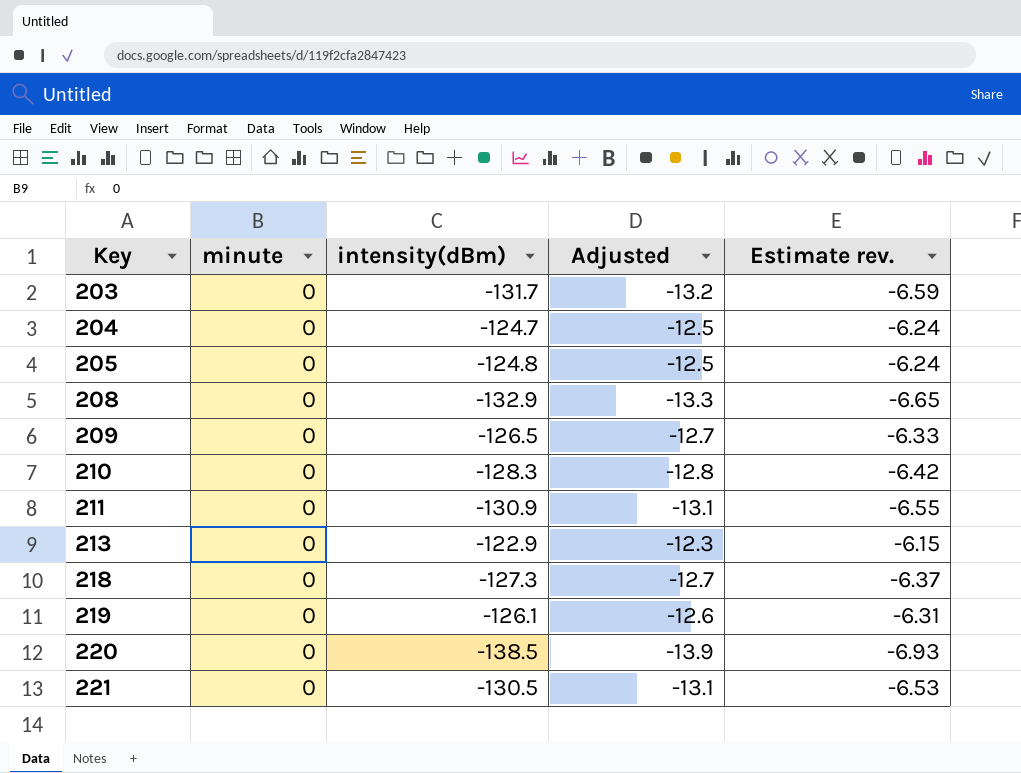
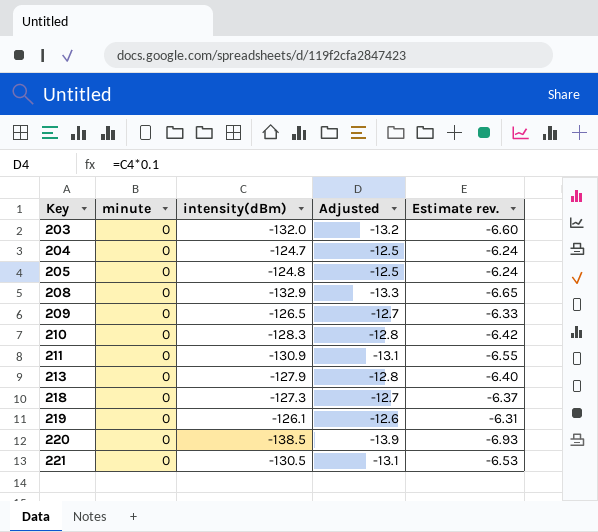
203 | intensity(dBm): -131.7 -> -132.0
203 | Estimate rev.: -6.59 -> -6.60
213 | intensity(dBm): -122.9 -> -127.9
213 | Adjusted: -12.3 -> -12.8
213 | Estimate rev.: -6.15 -> -6.40

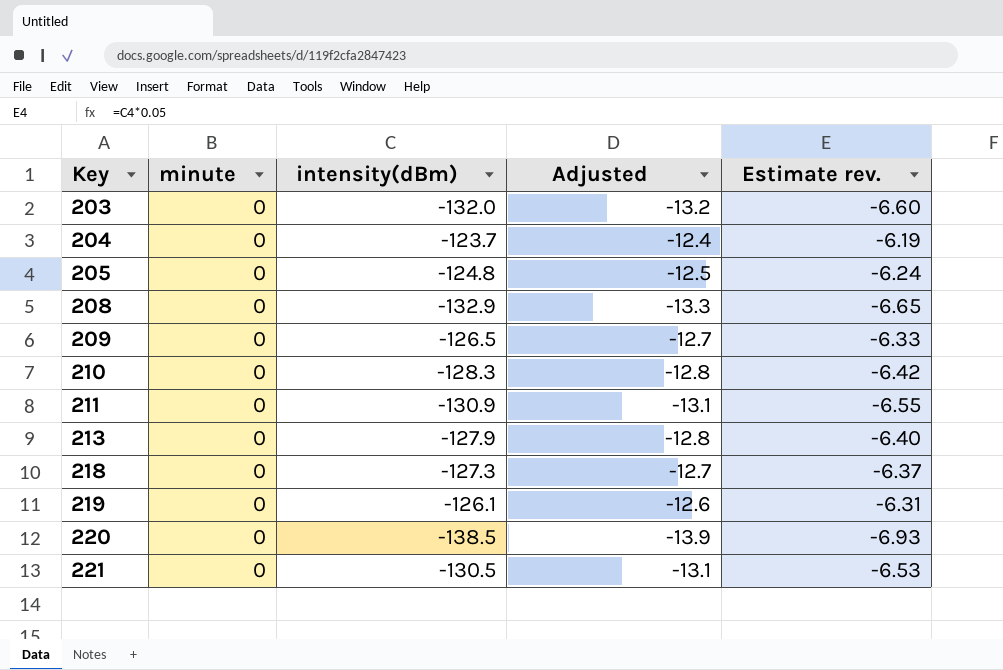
204 | intensity(dBm): -124.7 -> -123.7
204 | Adjusted: -12.5 -> -12.4
204 | Estimate rev.: -6.24 -> -6.19

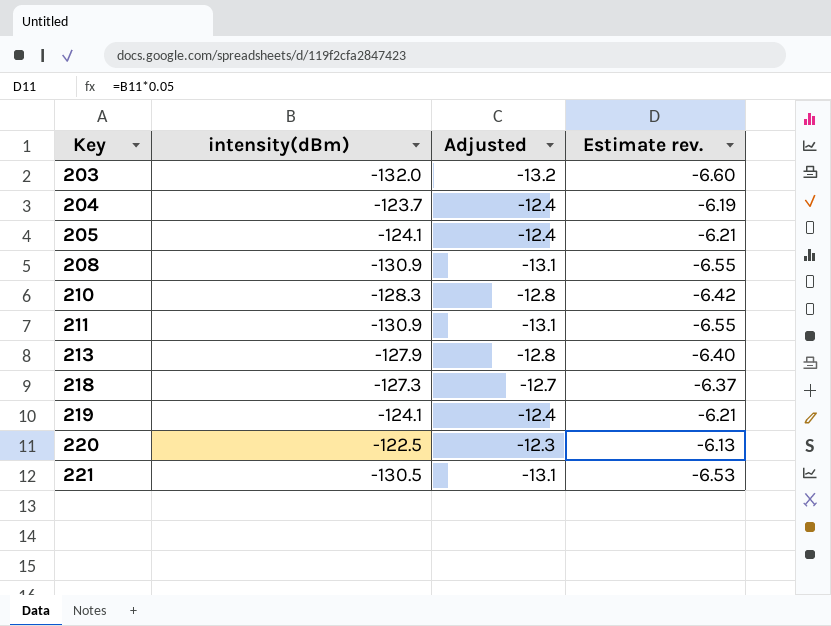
column minute | position: 2 -> none
row 209: 0 | -126.5 | -12.7 | -6.33 -> none
205 | intensity(dBm): -124.8 -> -124.1
205 | Adjusted: -12.5 -> -12.4
205 | Estimate rev.: -6.24 -> -6.21
208 | intensity(dBm): -132.9 -> -130.9
208 | Adjusted: -13.3 -> -13.1
208 | Estimate rev.: -6.65 -> -6.55
219 | intensity(dBm): -126.1 -> -124.1
219 | Adjusted: -12.6 -> -12.4
219 | Estimate rev.: -6.31 -> -6.21
220 | intensity(dBm): -138.5 -> -122.5
220 | Adjusted: -13.9 -> -12.3
220 | Estimate rev.: -6.93 -> -6.13

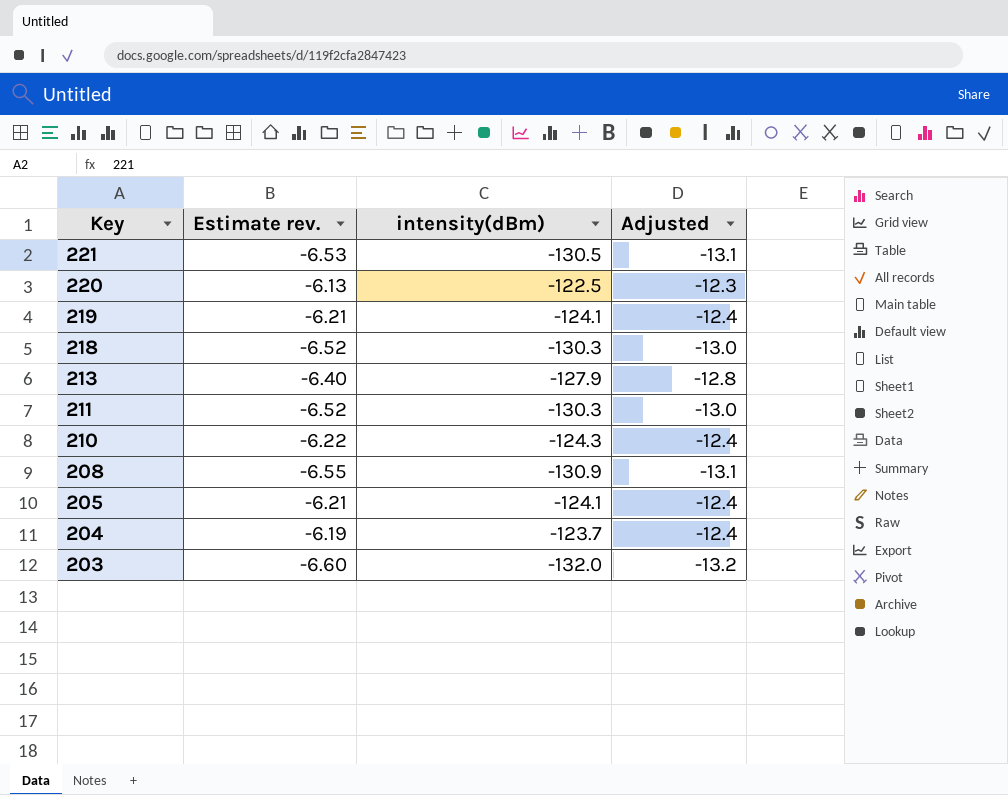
row order: Key ascending -> Key descending
column Estimate rev. | position: 4 -> 2
218 | Estimate rev.: -6.37 -> -6.52
218 | intensity(dBm): -127.3 -> -130.3
218 | Adjusted: -12.7 -> -13.0
211 | Estimate rev.: -6.55 -> -6.52
211 | intensity(dBm): -130.9 -> -130.3
211 | Adjusted: -13.1 -> -13.0
210 | Estimate rev.: -6.42 -> -6.22
210 | intensity(dBm): -128.3 -> -124.3
210 | Adjusted: -12.8 -> -12.4

